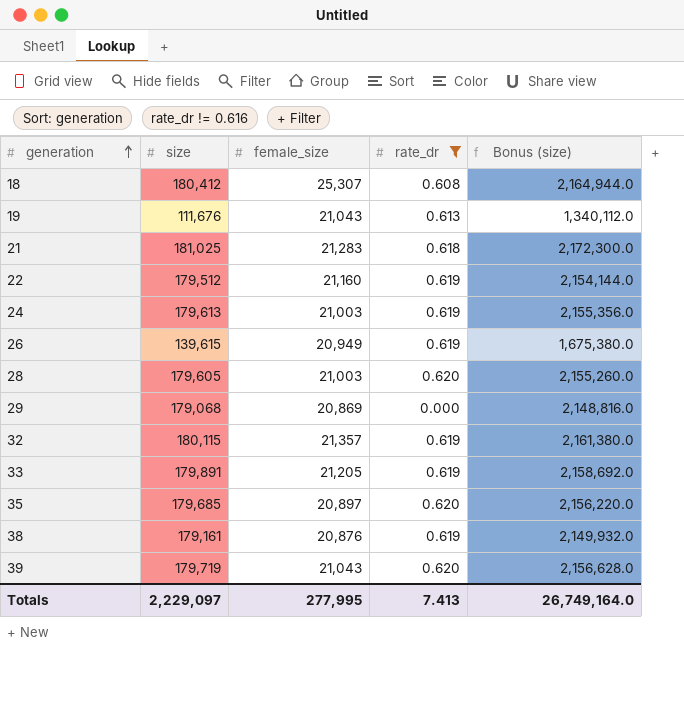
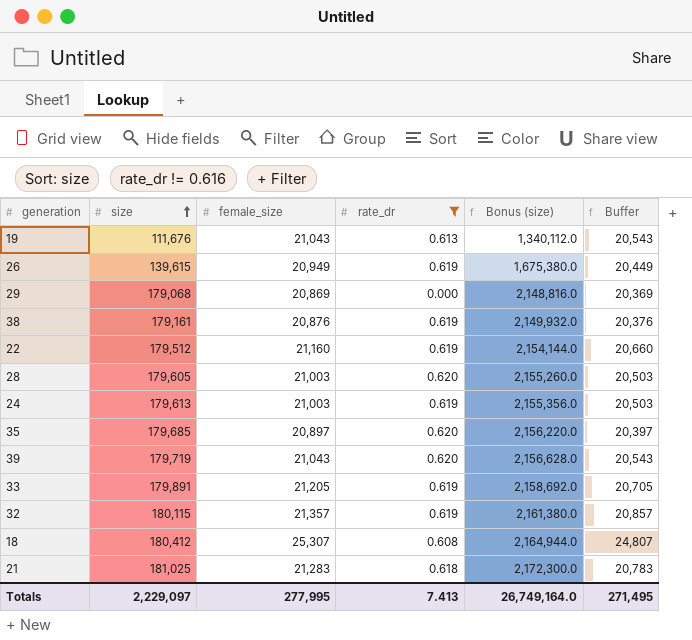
row order: generation ascending -> size ascending
column Buffer | formula: none -> [female_size] - 500

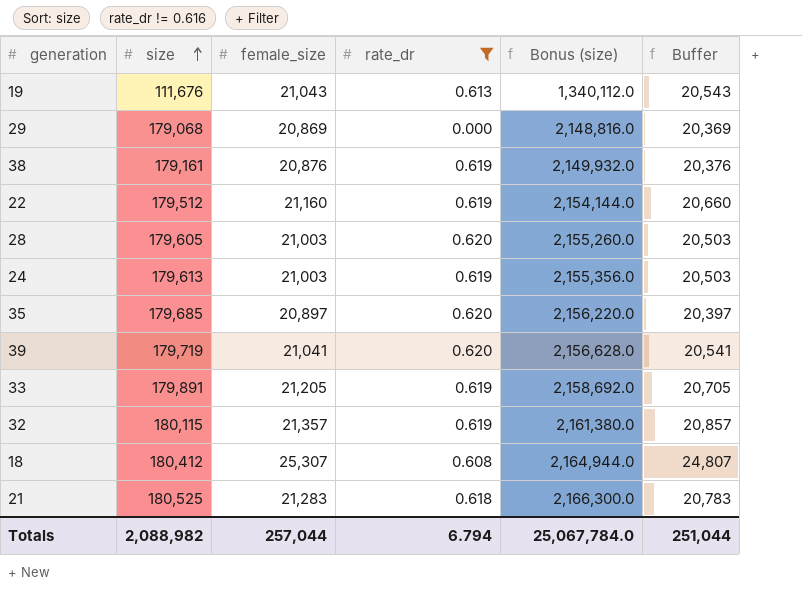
row 26: 139,615 | 20,949 | 0.619 | 1,675,380.0 | 20,449 -> none
39 | female_size: 21,043 -> 21,041
39 | Buffer: 20,543 -> 20,541
21 | size: 181,025 -> 180,525
21 | Bonus (size): 2,172,300.0 -> 2,166,300.0
Totals | size: 2,229,097 -> 2,088,982
Totals | female_size: 277,995 -> 257,044
Totals | rate_dr: 7.413 -> 6.794
Totals | Bonus (size): 26,749,164.0 -> 25,067,784.0
Totals | Buffer: 271,495 -> 251,044

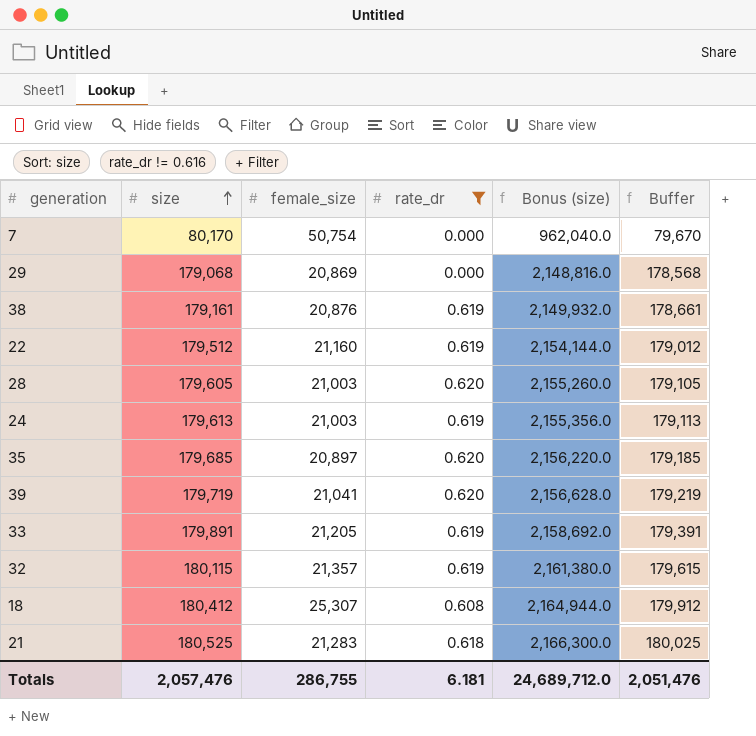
column Buffer | formula: [female_size] - 500 -> [size] - 500
row 19: 111,676 | 21,043 | 0.613 | 1,340,112.0 | 20,543 -> none
row 7: none -> 80,170 | 50,754 | 0.000 | 962,040.0 | 79,670
Totals | size: 2,088,982 -> 2,057,476
Totals | female_size: 257,044 -> 286,755
Totals | rate_dr: 6.794 -> 6.181
Totals | Bonus (size): 25,067,784.0 -> 24,689,712.0
Totals | Buffer: 251,044 -> 2,051,476

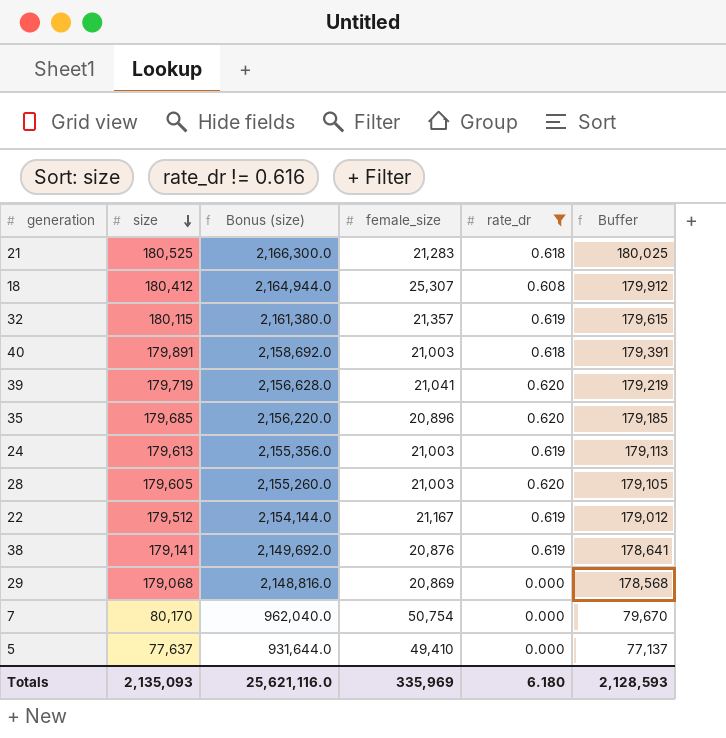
row order: size ascending -> size descending
column Bonus (size) | position: 5 -> 3
row 33: 179,891 | 21,205 | 0.619 | 2,158,692.0 | 179,391 -> none
row 40: none -> 179,891 | 2,158,692.0 | 21,003 | 0.618 | 179,391
35 | female_size: 20,897 -> 20,896
22 | female_size: 21,160 -> 21,167
38 | size: 179,161 -> 179,141
38 | Bonus (size): 2,149,932.0 -> 2,149,692.0
38 | Buffer: 178,661 -> 178,641
row 5: none -> 77,637 | 931,644.0 | 49,410 | 0.000 | 77,137
Totals | size: 2,057,476 -> 2,135,093
Totals | Bonus (size): 24,689,712.0 -> 25,621,116.0
Totals | female_size: 286,755 -> 335,969
Totals | rate_dr: 6.181 -> 6.180
Totals | Buffer: 2,051,476 -> 2,128,593

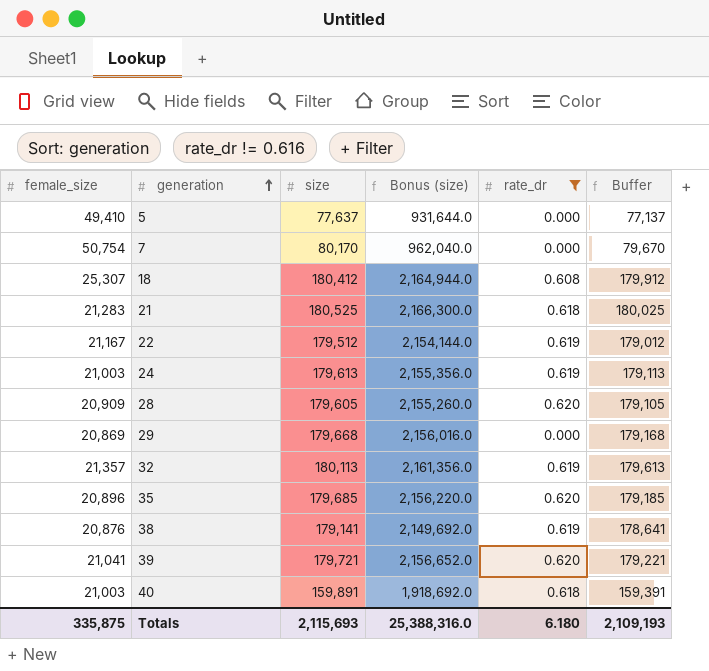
row order: size descending -> generation ascending
column female_size | position: 4 -> 1
28 | female_size: 21,003 -> 20,909
29 | size: 179,068 -> 179,668
29 | Bonus (size): 2,148,816.0 -> 2,156,016.0
29 | Buffer: 178,568 -> 179,168
32 | size: 180,115 -> 180,113
32 | Bonus (size): 2,161,380.0 -> 2,161,356.0
32 | Buffer: 179,615 -> 179,613
39 | size: 179,719 -> 179,721
39 | Bonus (size): 2,156,628.0 -> 2,156,652.0
39 | Buffer: 179,219 -> 179,221
40 | size: 179,891 -> 159,891
40 | Bonus (size): 2,158,692.0 -> 1,918,692.0
40 | Buffer: 179,391 -> 159,391
Totals | female_size: 335,969 -> 335,875
Totals | size: 2,135,093 -> 2,115,693
Totals | Bonus (size): 25,621,116.0 -> 25,388,316.0
Totals | Buffer: 2,128,593 -> 2,109,193

